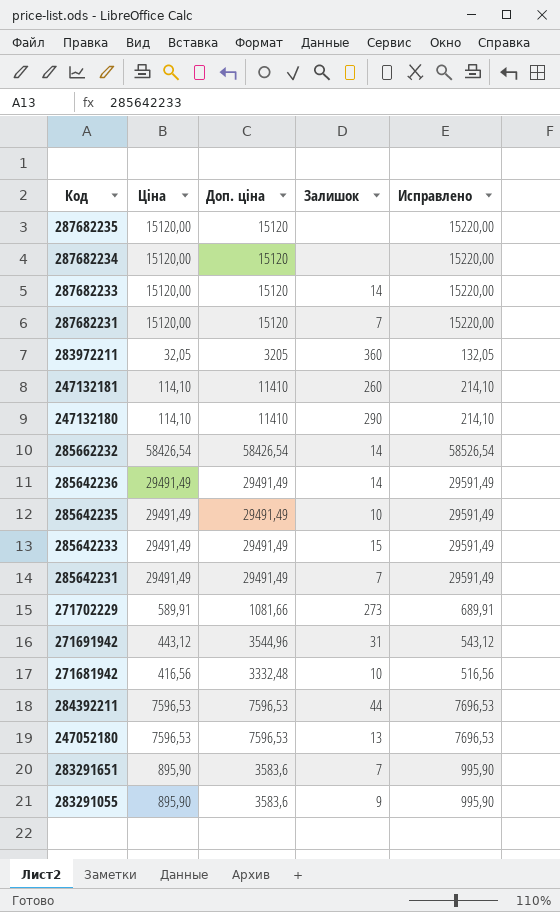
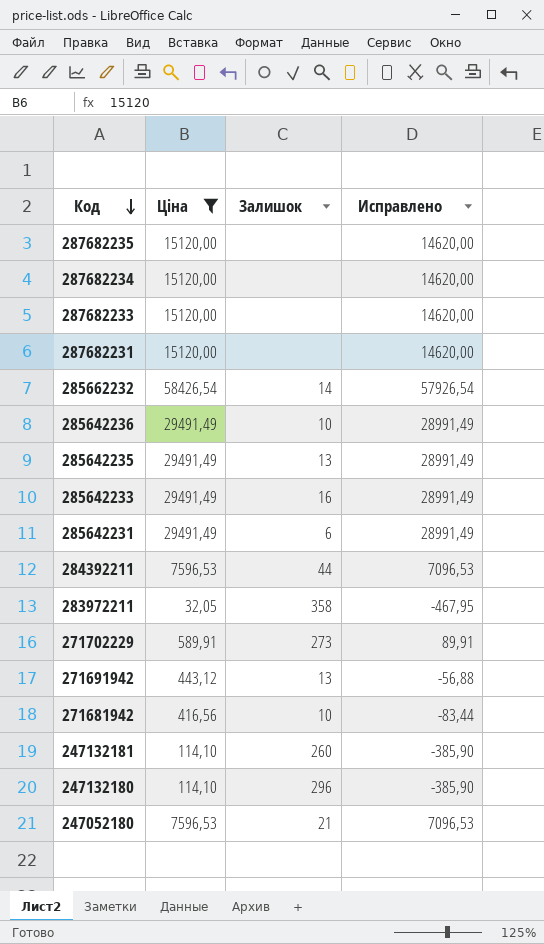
filter: none -> Ціна != 895,90
row order: none -> Код descending
column Доп. ціна | position: 3 -> none
column Исправлено | formula: [Ціна] + 100 -> [Ціна] - 500
287682233 | Залишок: 14 -> none
287682231 | Залишок: 7 -> none
285642236 | Залишок: 14 -> 10
285642235 | Залишок: 10 -> 13
285642233 | Залишок: 15 -> 16
285642231 | Залишок: 7 -> 6
283972211 | Залишок: 360 -> 358
271691942 | Залишок: 31 -> 13
247132180 | Залишок: 290 -> 296
247052180 | Залишок: 13 -> 21

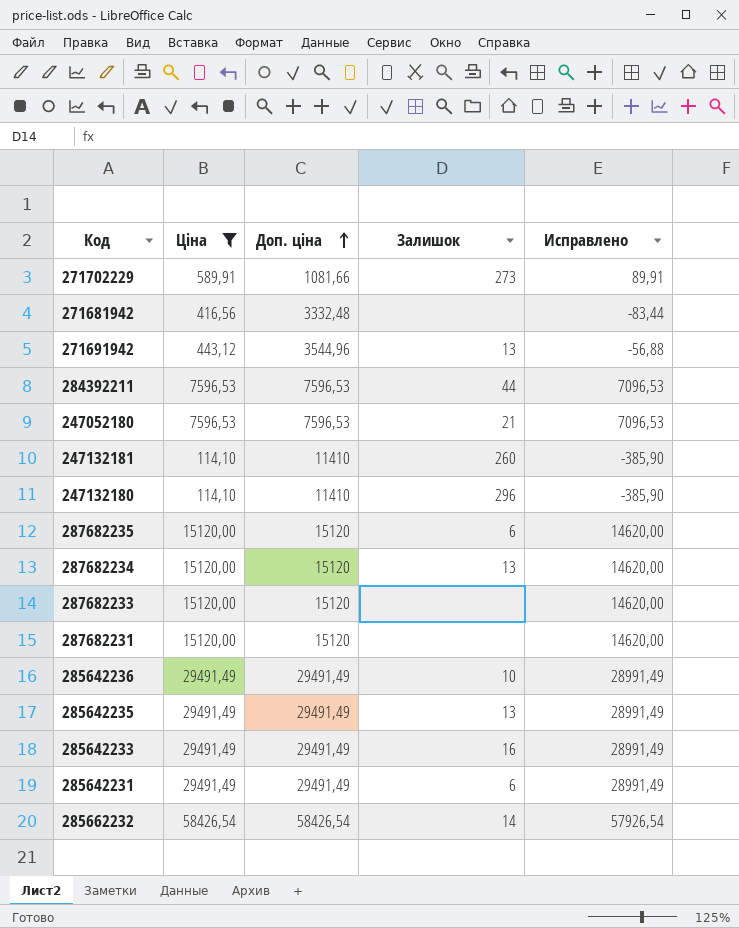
row order: Код descending -> Доп. ціна ascending
column Доп. ціна | position: none -> 3
row 283972211: 32,05 | 358 | -467,95 -> none
271681942 | Залишок: 10 -> none
287682235 | Залишок: none -> 6
287682234 | Залишок: none -> 13

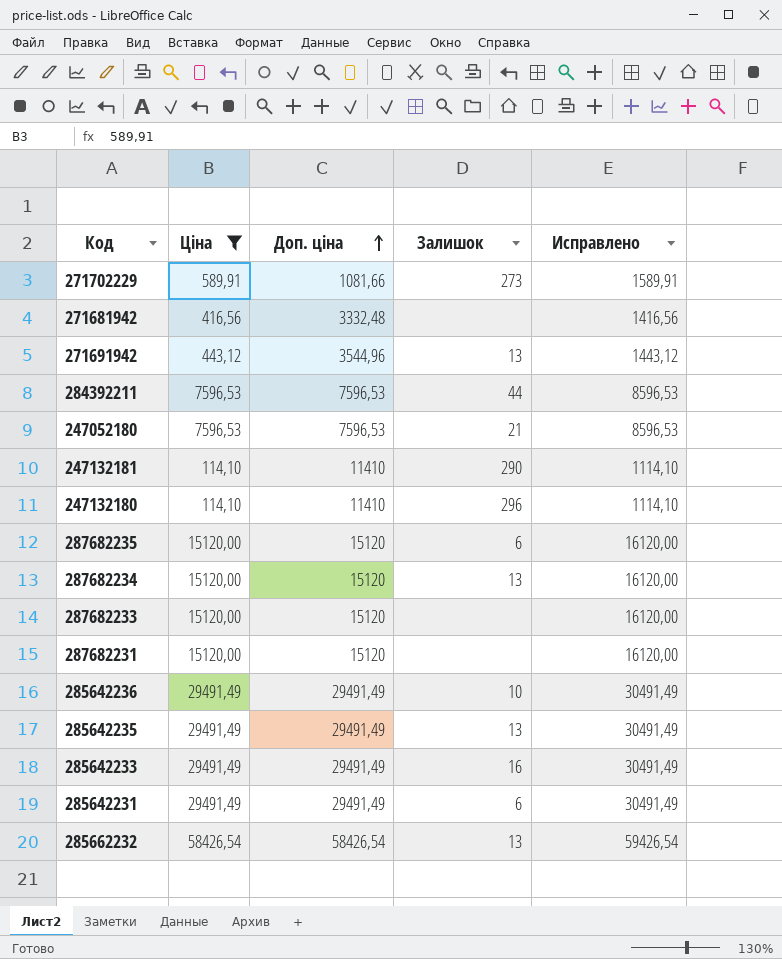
column Исправлено | formula: [Ціна] - 500 -> [Ціна] + 1000
247132181 | Залишок: 260 -> 290
285662232 | Залишок: 14 -> 13

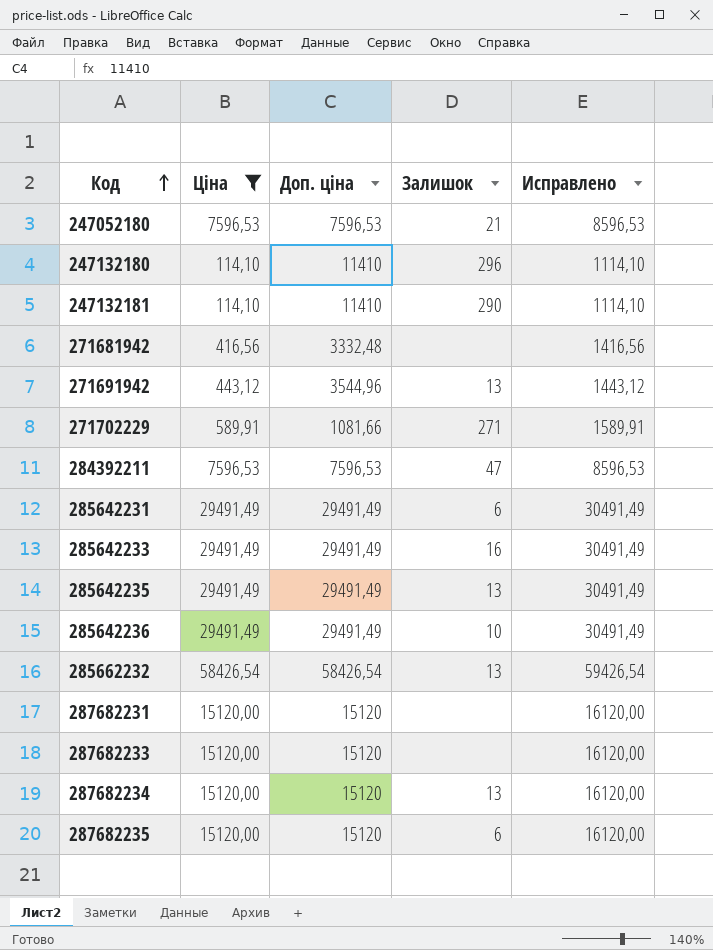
row order: Доп. ціна ascending -> Код ascending
271702229 | Залишок: 273 -> 271
284392211 | Залишок: 44 -> 47

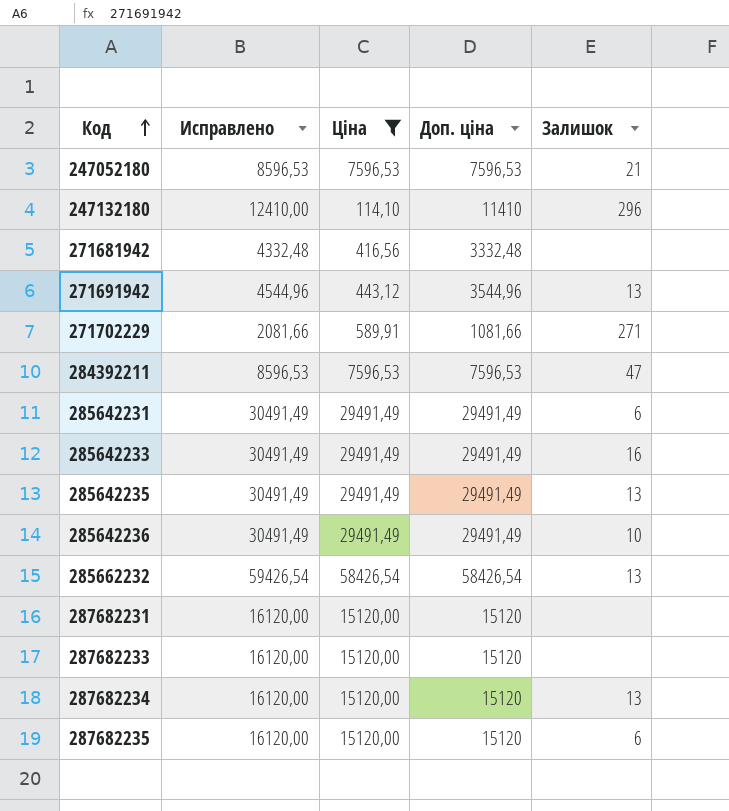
column Исправлено | formula: [Ціна] + 1000 -> [Доп. ціна] + 1000
column Исправлено | position: 5 -> 2
row 247132181: 114,10 | 11410 | 290 | 1114,10 -> none

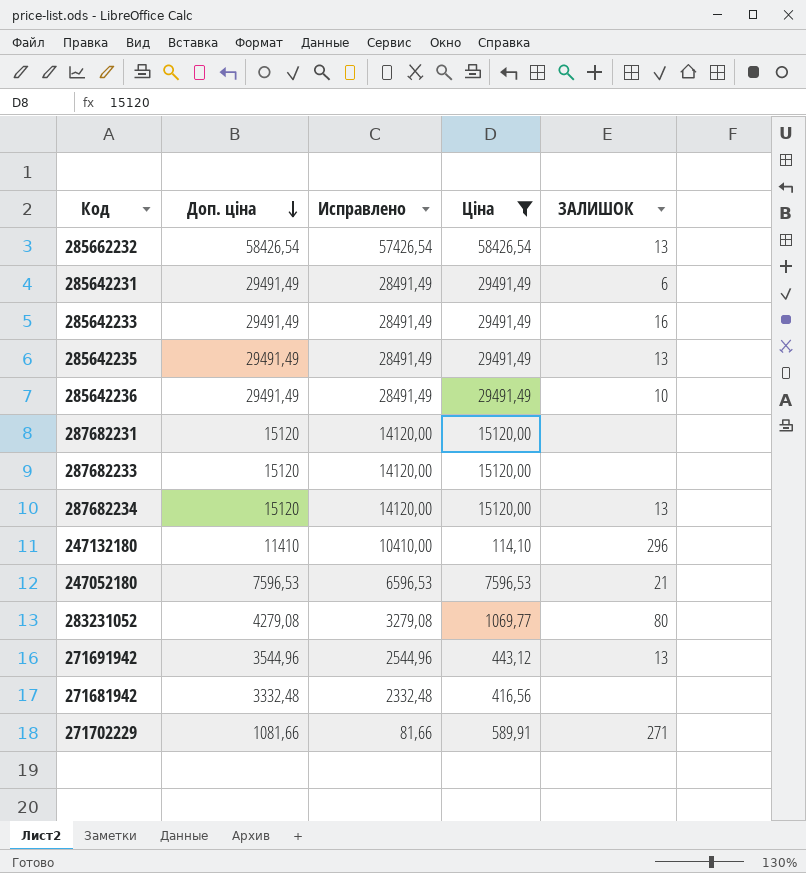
row order: Код ascending -> Доп. ціна descending
column Доп. ціна | position: 4 -> 2
column Исправлено | formula: [Доп. ціна] + 1000 -> [Доп. ціна] - 1000
column name: Залишок -> ЗАЛИШОК
row 284392211: 8596,53 | 7596,53 | 7596,53 | 47 -> none
row 287682235: 16120,00 | 15120,00 | 15120 | 6 -> none
row 283231052: none -> 4279,08 | 3279,08 | 1069,77 | 80

